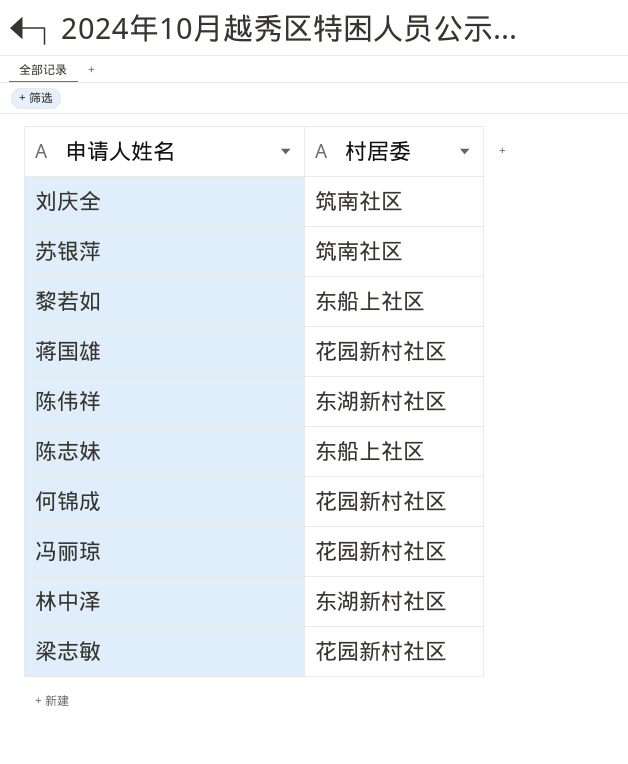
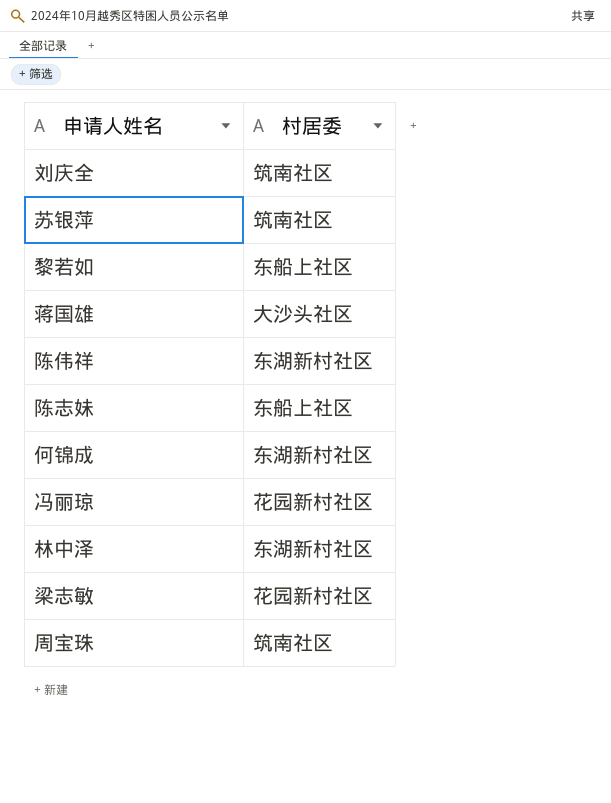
蒋国雄 | 村居委: 花园新村社区 -> 大沙头社区
何锦成 | 村居委: 花园新村社区 -> 东湖新村社区
row 周宝珠: none -> 筑南社区

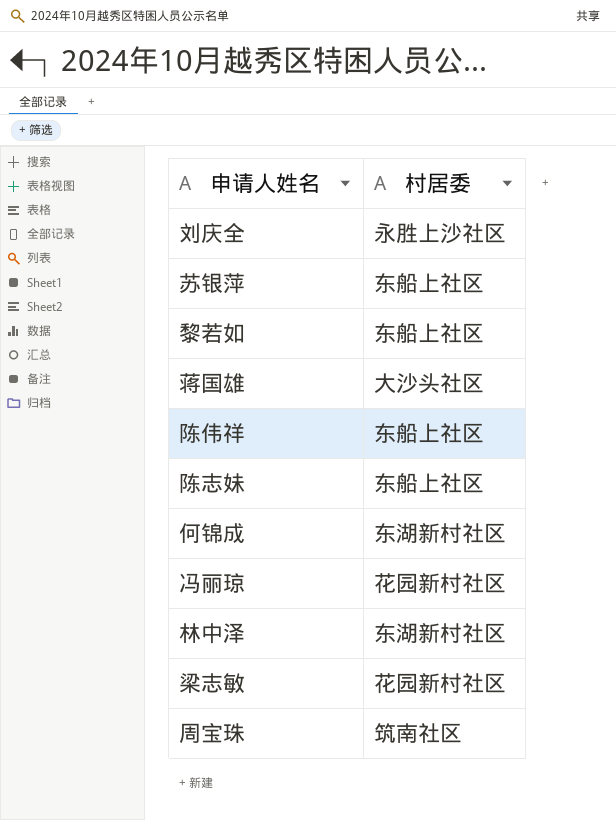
刘庆全 | 村居委: 筑南社区 -> 永胜上沙社区
苏银萍 | 村居委: 筑南社区 -> 东船上社区
陈伟祥 | 村居委: 东湖新村社区 -> 东船上社区

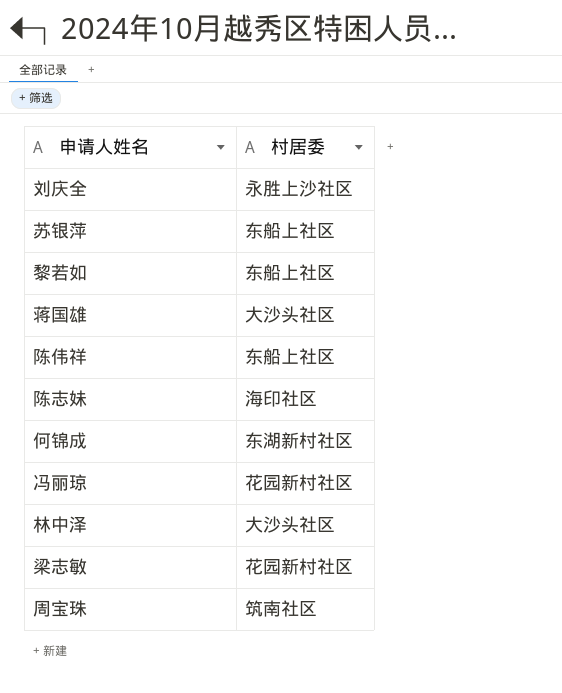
陈志妹 | 村居委: 东船上社区 -> 海印社区
林中泽 | 村居委: 东湖新村社区 -> 大沙头社区

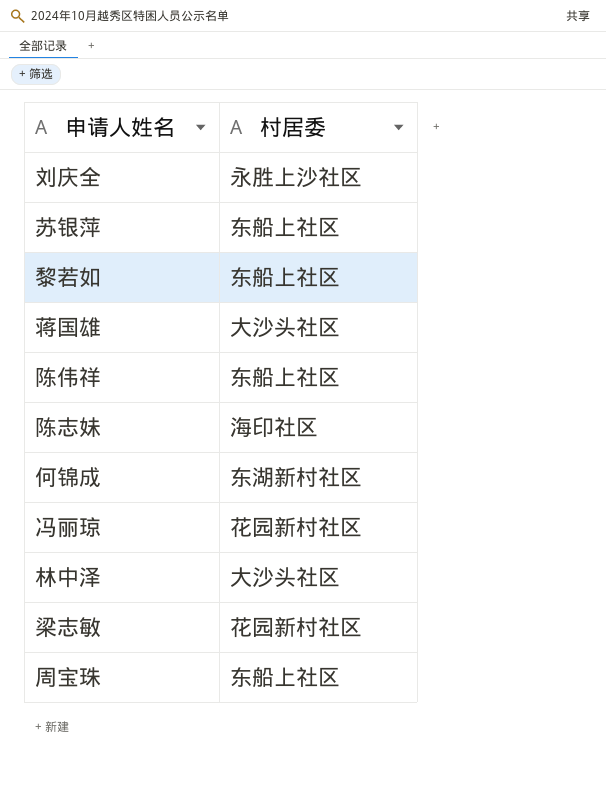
周宝珠 | 村居委: 筑南社区 -> 东船上社区

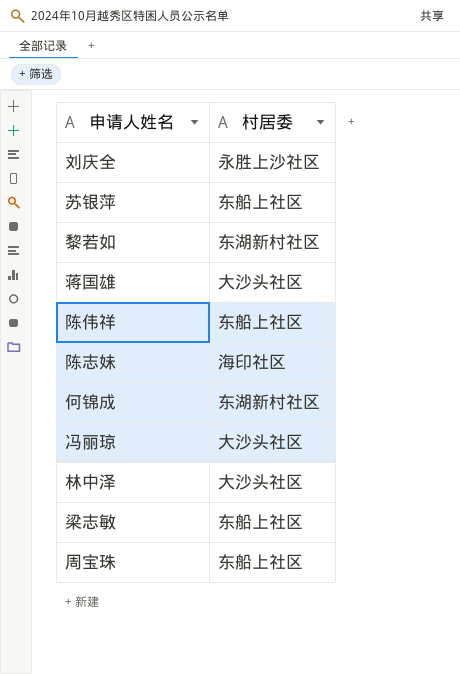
黎若如 | 村居委: 东船上社区 -> 东湖新村社区
冯丽琼 | 村居委: 花园新村社区 -> 大沙头社区
梁志敏 | 村居委: 花园新村社区 -> 东船上社区

